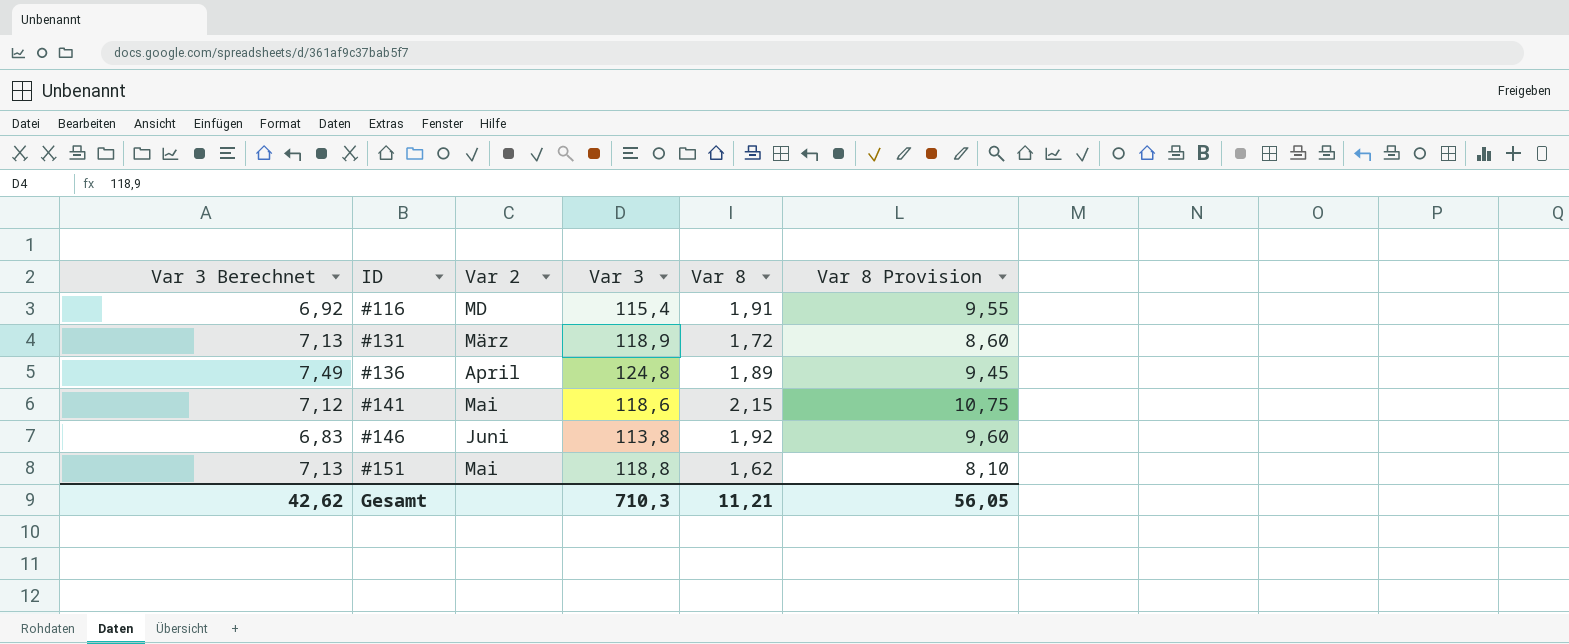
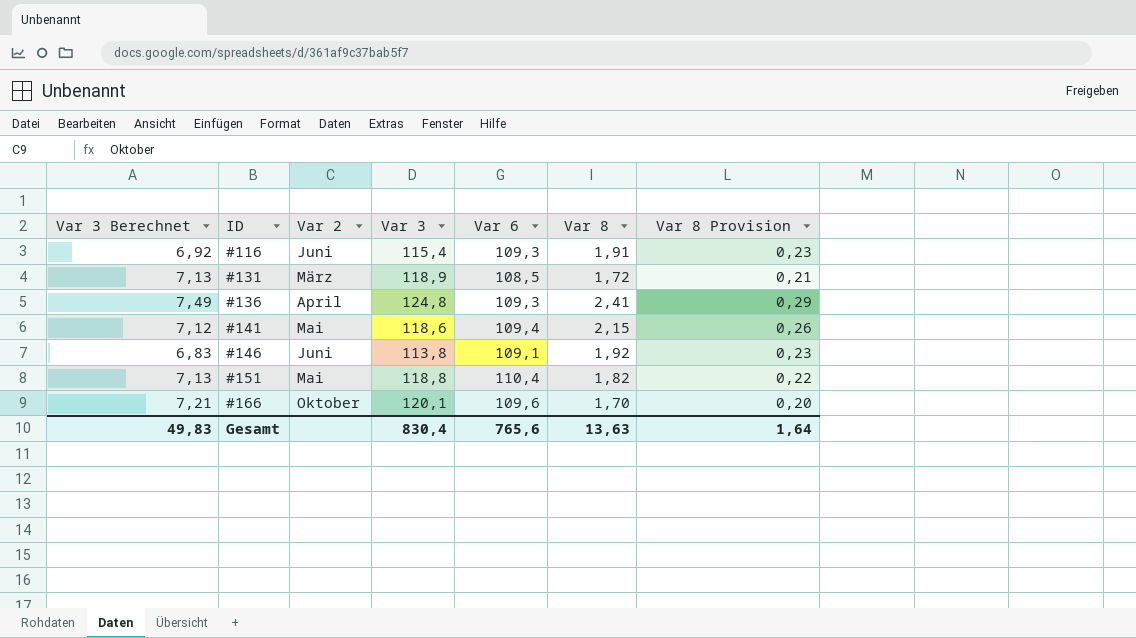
column Var 6 | position: none -> 5
column Var 8 Provision | formula: [Var 8] * 5 -> [Var 8] * 0,12
#116 | Var 2: MD -> Juni
#136 | Var 8: 1,89 -> 2,41
#151 | Var 8: 1,62 -> 1,82
row #166: none -> 7,21 | Oktober | 120,1 | 109,6 | 1,70 | 0,20
Gesamt | Var 3 Berechnet: 42,62 -> 49,83
Gesamt | Var 3: 710,3 -> 830,4
Gesamt | Var 8: 11,21 -> 13,63
Gesamt | Var 8 Provision: 56,05 -> 1,64

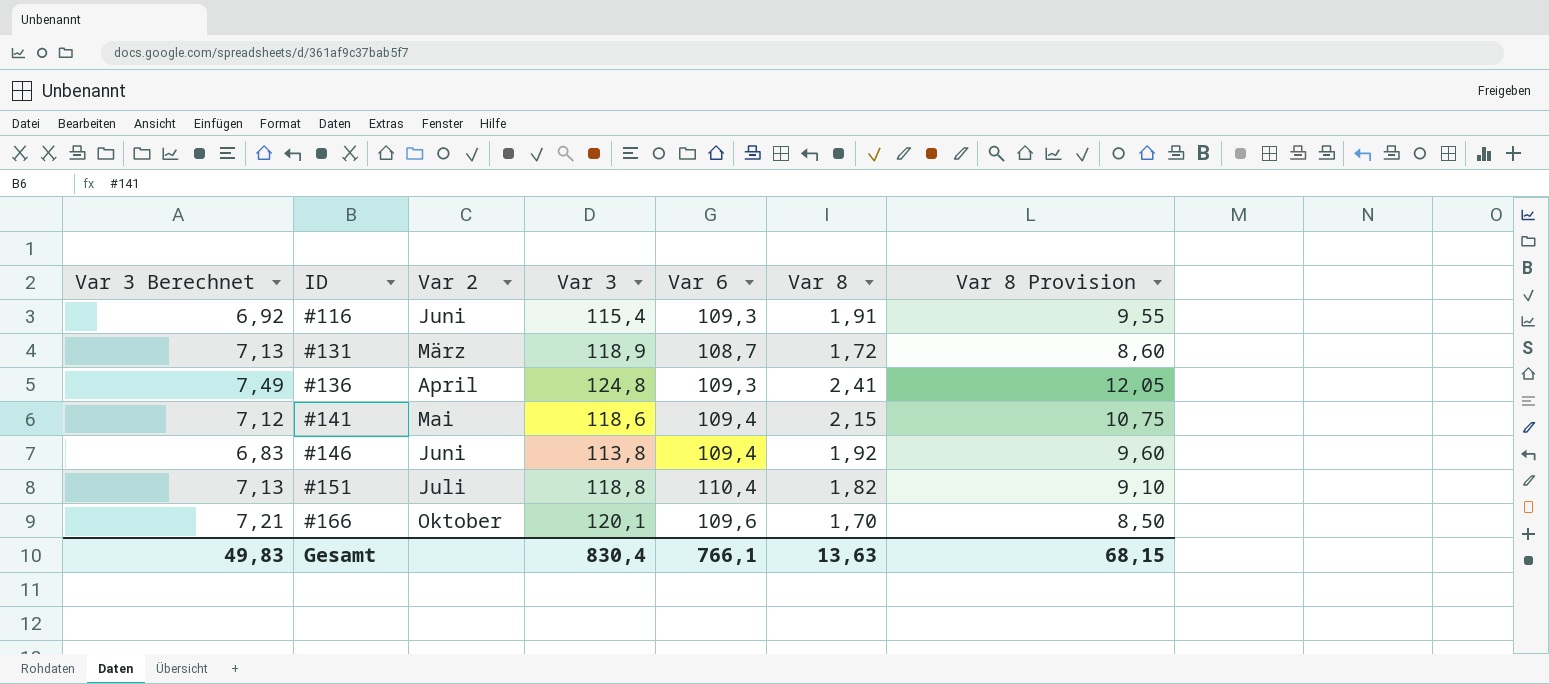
column Var 8 Provision | formula: [Var 8] * 0,12 -> [Var 8] * 5
#131 | Var 6: 108,5 -> 108,7
#146 | Var 6: 109,1 -> 109,4
#151 | Var 2: Mai -> Juli
Gesamt | Var 6: 765,6 -> 766,1
Gesamt | Var 8 Provision: 1,64 -> 68,15

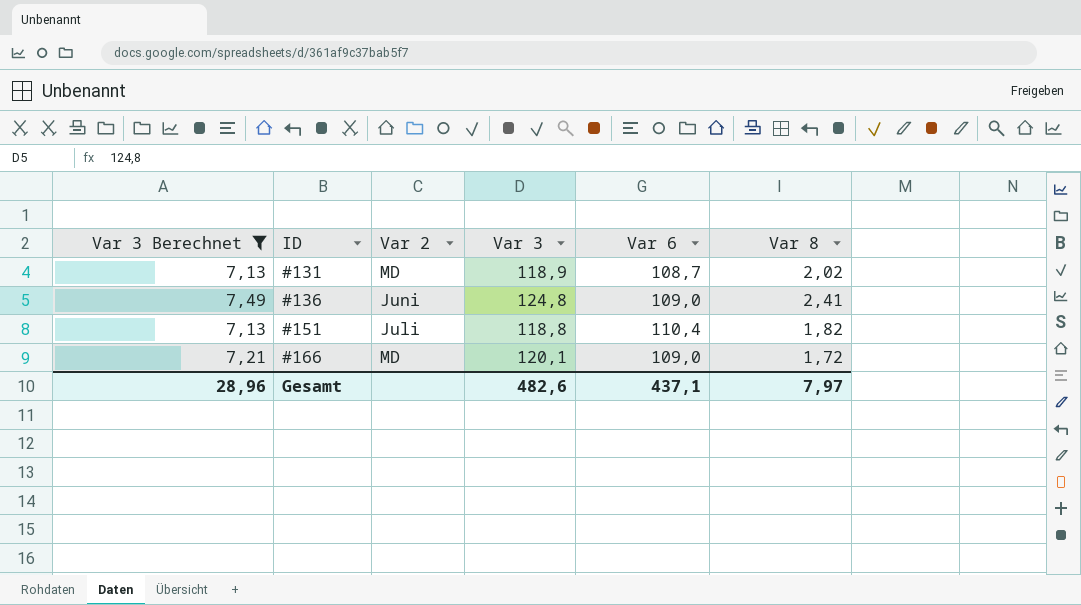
filter: none -> Var 3 Berechnet >= 7,13
column Var 8 Provision | formula: [Var 8] * 5 -> none
#131 | Var 2: März -> MD
#131 | Var 8: 1,72 -> 2,02
#136 | Var 2: April -> Juni
#136 | Var 6: 109,3 -> 109,0
#166 | Var 2: Oktober -> MD
#166 | Var 6: 109,6 -> 109,0
#166 | Var 8: 1,70 -> 1,72
Gesamt | Var 3 Berechnet: 49,83 -> 28,96
Gesamt | Var 3: 830,4 -> 482,6
Gesamt | Var 6: 766,1 -> 437,1
Gesamt | Var 8: 13,63 -> 7,97

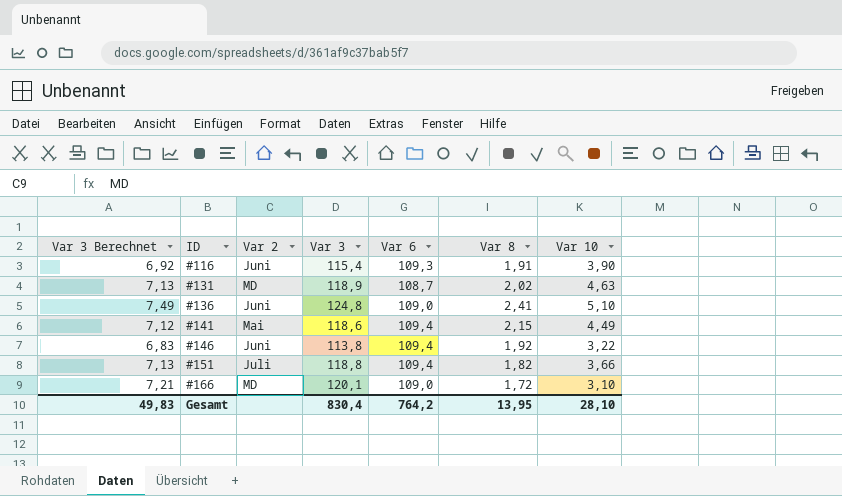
filter: Var 3 Berechnet >= 7,13 -> none
column Var 10 | position: none -> 7
#151 | Var 6: 110,4 -> 109,4
Gesamt | Var 3 Berechnet: 28,96 -> 49,83
Gesamt | Var 3: 482,6 -> 830,4
Gesamt | Var 6: 437,1 -> 764,2
Gesamt | Var 8: 7,97 -> 13,95

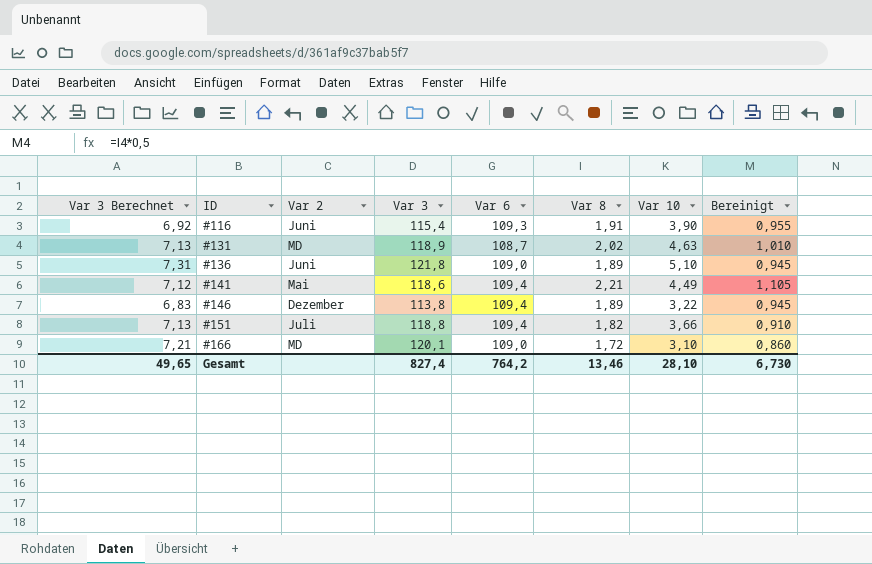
column Bereinigt | formula: none -> [Var 8] * 0,5
#136 | Var 3 Berechnet: 7,49 -> 7,31
#136 | Var 3: 124,8 -> 121,8
#136 | Var 8: 2,41 -> 1,89
#141 | Var 8: 2,15 -> 2,21
#146 | Var 2: Juni -> Dezember
#146 | Var 8: 1,92 -> 1,89
Gesamt | Var 3 Berechnet: 49,83 -> 49,65
Gesamt | Var 3: 830,4 -> 827,4
Gesamt | Var 8: 13,95 -> 13,46

